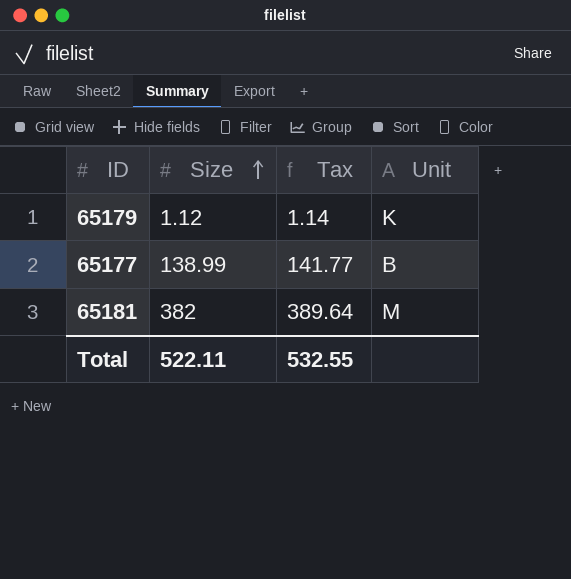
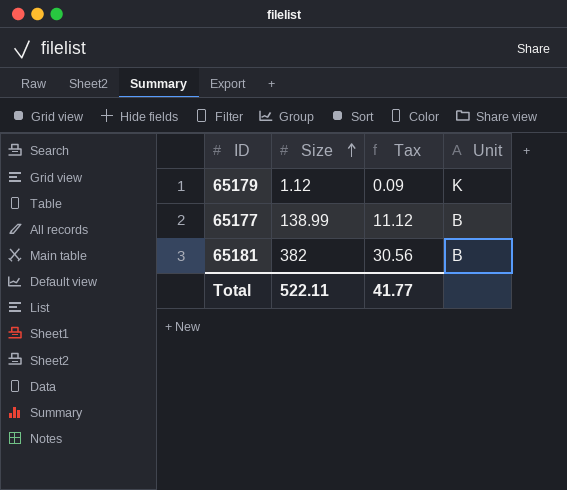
column Tax | formula: [Size] * 1.02 -> [Size] * 0.08
65181 | Unit: M -> B
Total | Tax: 532.55 -> 41.77

